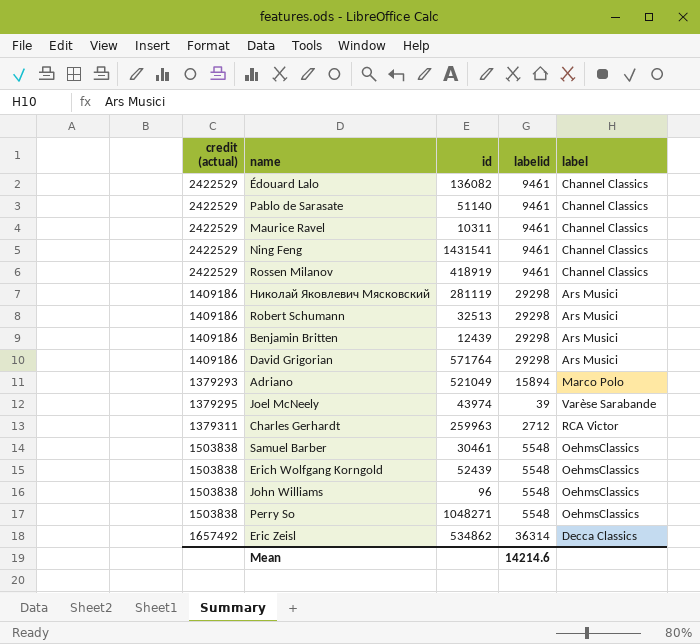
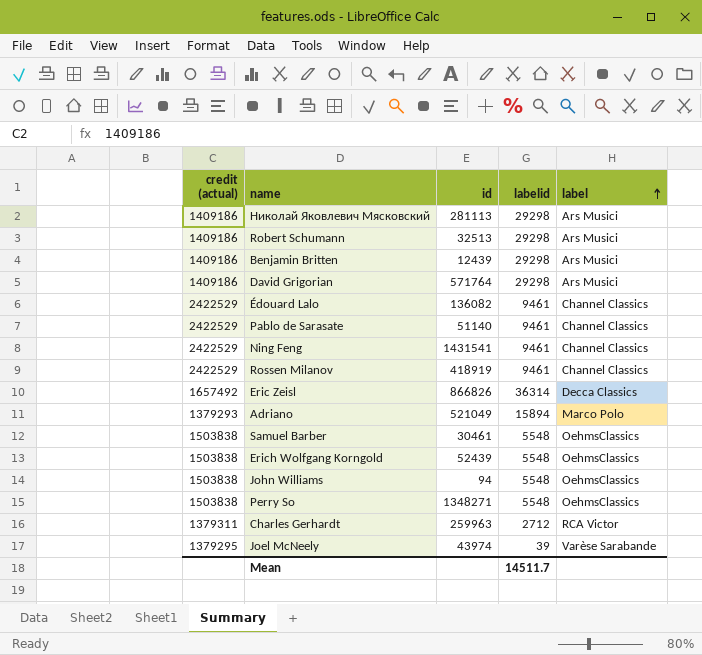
row order: none -> label ascending
row Maurice Ravel: 2422529 | 10311 | 9461 | Channel Classics -> none
Николай Яковлевич Мясковский | id: 281119 -> 281113
Eric Zeisl | id: 534862 -> 866826
John Williams | id: 96 -> 94
Perry So | id: 1048271 -> 1348271
Mean | labelid: 14214.6 -> 14511.7

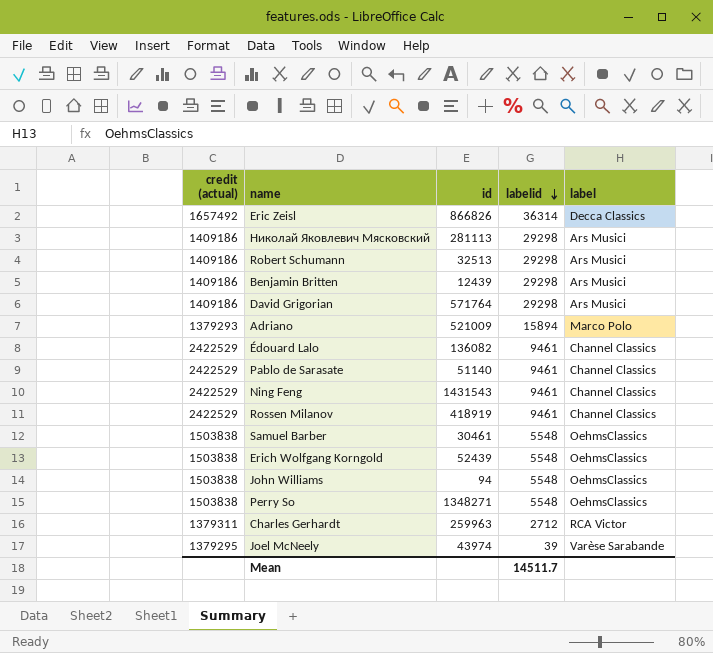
row order: label ascending -> labelid descending
Adriano | id: 521049 -> 521009
Ning Feng | id: 1431541 -> 1431543

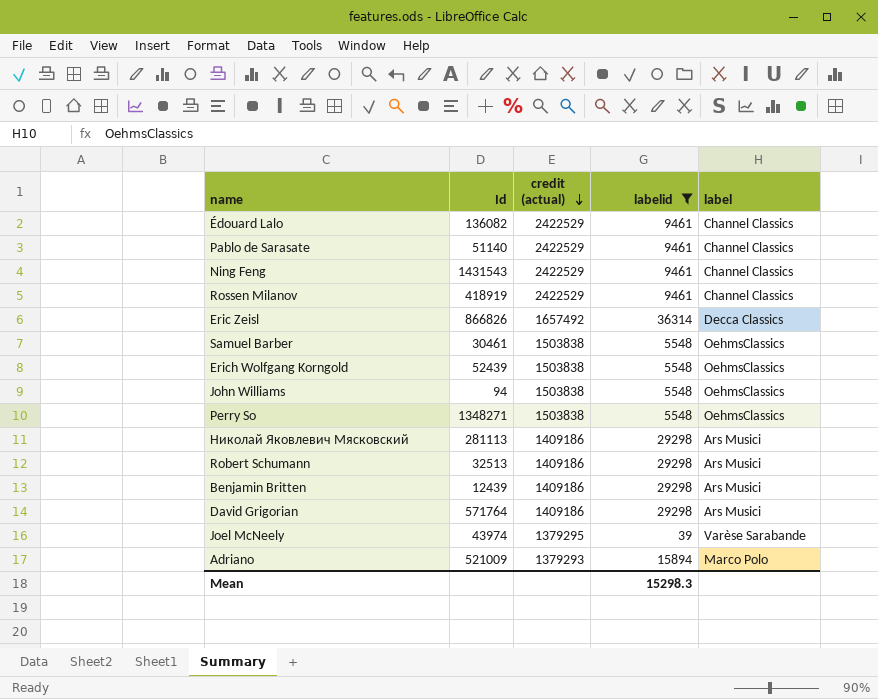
filter: none -> labelid != 2712
row order: labelid descending -> credit (actual) descending
column name: id -> Id
column credit (actual) | position: 1 -> 3
Mean | labelid: 14511.7 -> 15298.3

